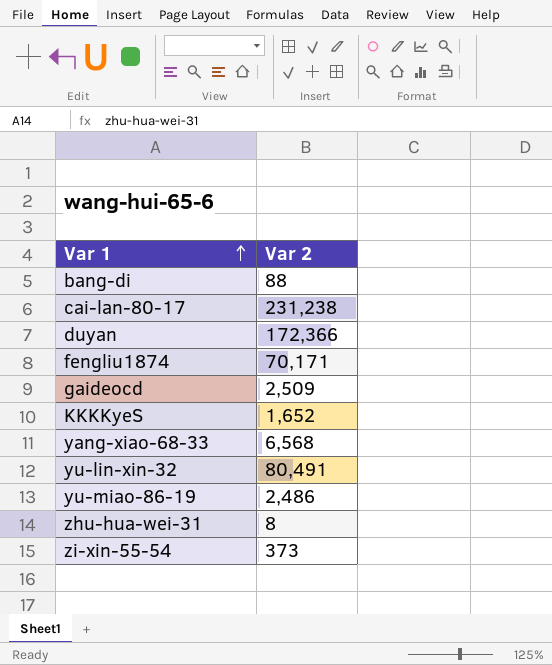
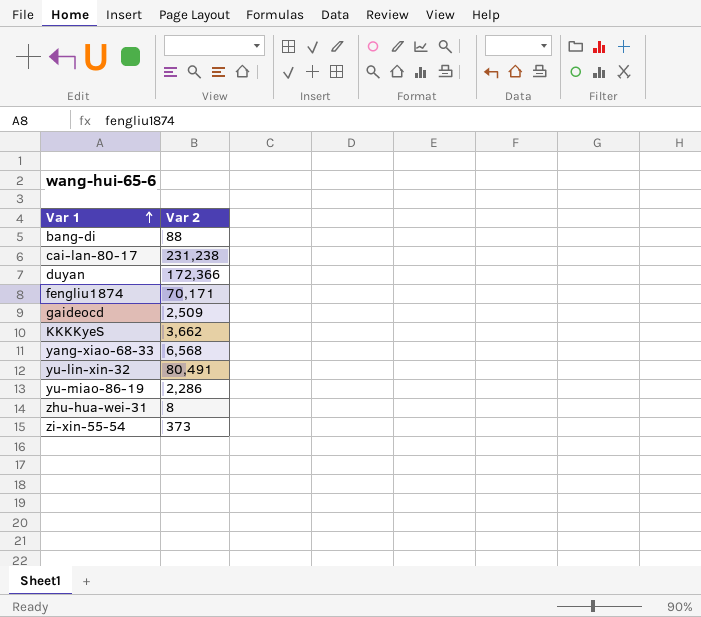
KKKKyeS | Var 2: 1,652 -> 3,662
yu-miao-86-19 | Var 2: 2,486 -> 2,286

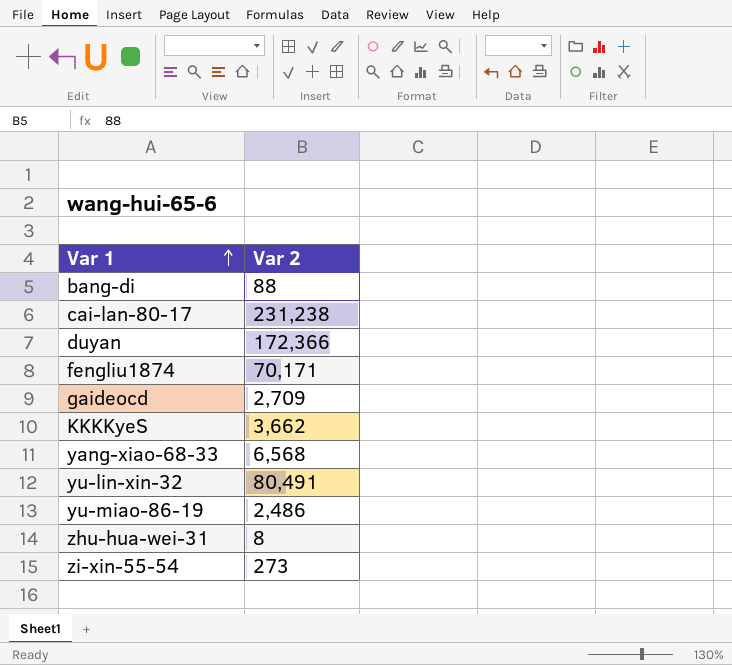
gaideocd | Var 2: 2,509 -> 2,709
yu-miao-86-19 | Var 2: 2,286 -> 2,486
zi-xin-55-54 | Var 2: 373 -> 273

